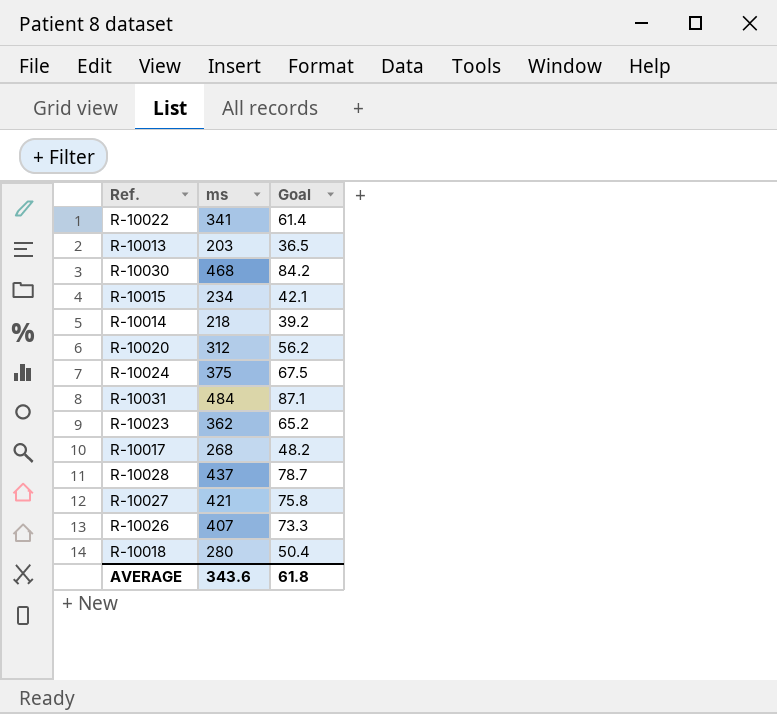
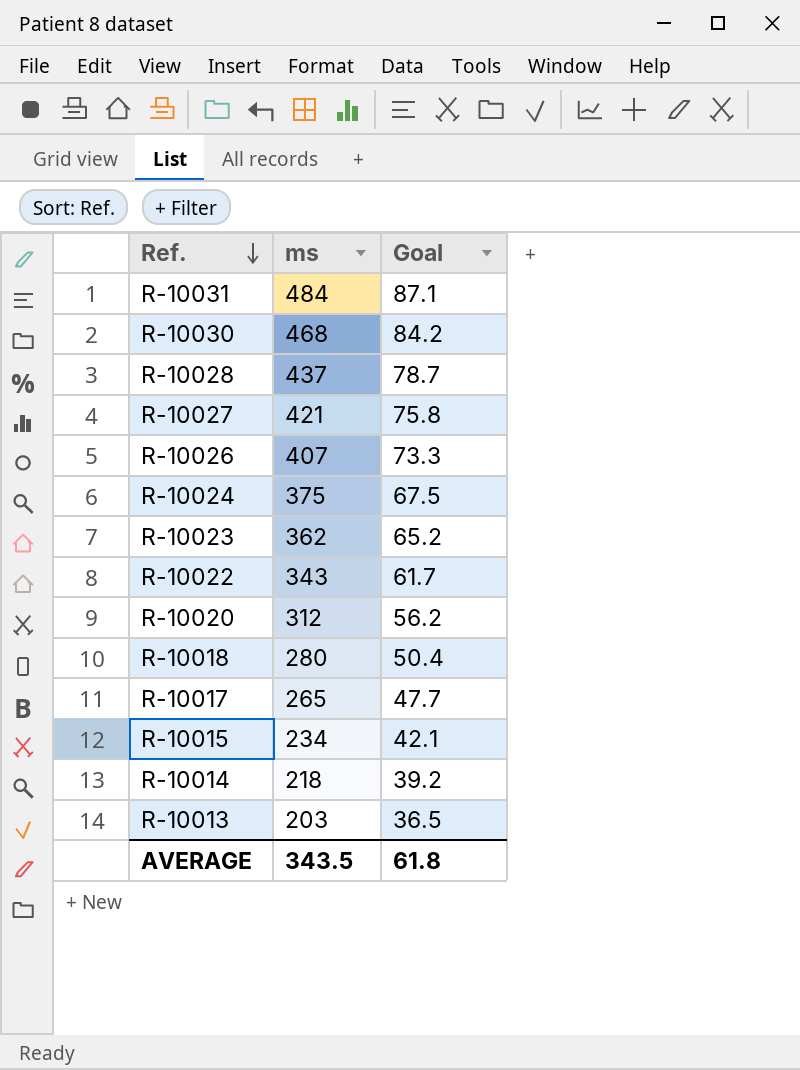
row order: none -> Ref. descending
R-10022 | ms: 341 -> 343
R-10022 | Goal: 61.4 -> 61.7
R-10017 | ms: 268 -> 265
R-10017 | Goal: 48.2 -> 47.7
AVERAGE | ms: 343.6 -> 343.5

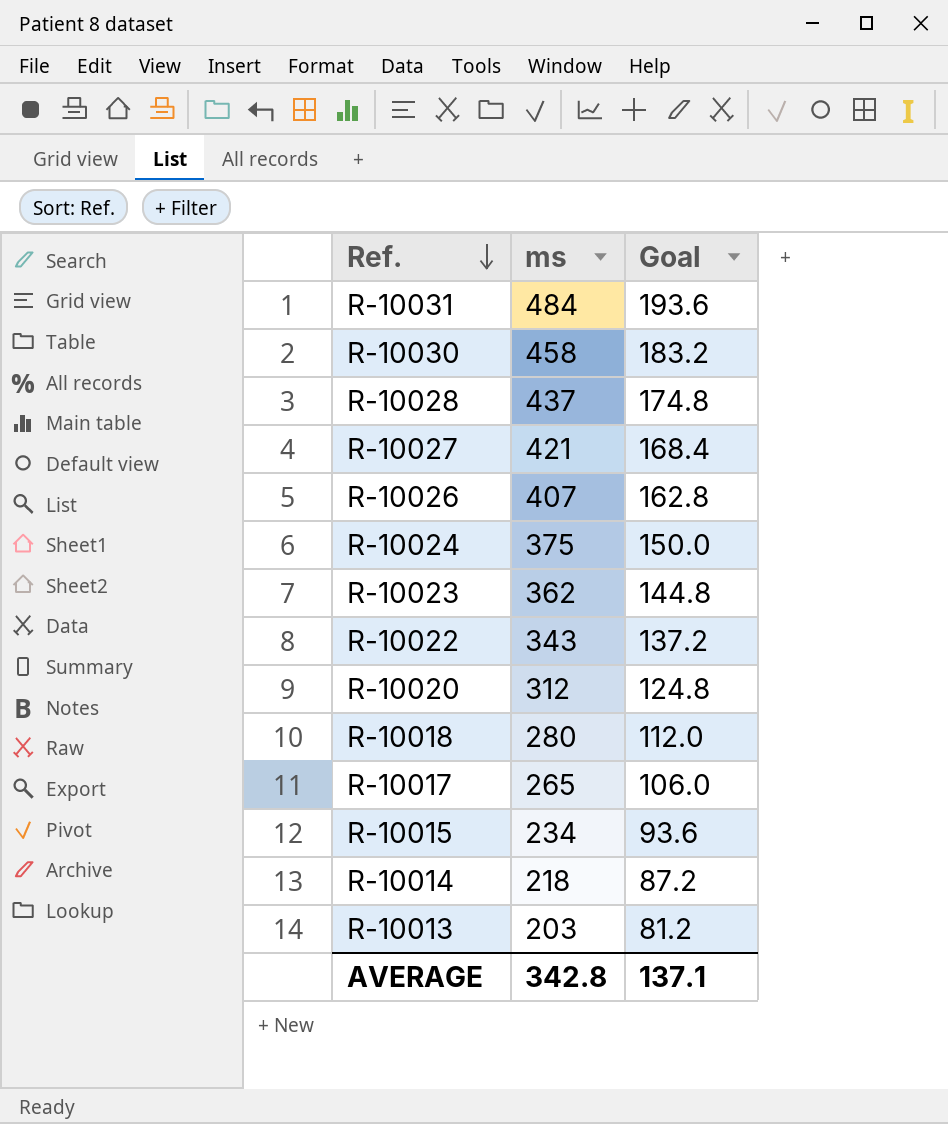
column Goal | formula: [ms] * 0.18 -> [ms] * 0.4
R-10030 | ms: 468 -> 458
AVERAGE | ms: 343.5 -> 342.8
AVERAGE | Goal: 61.8 -> 137.1

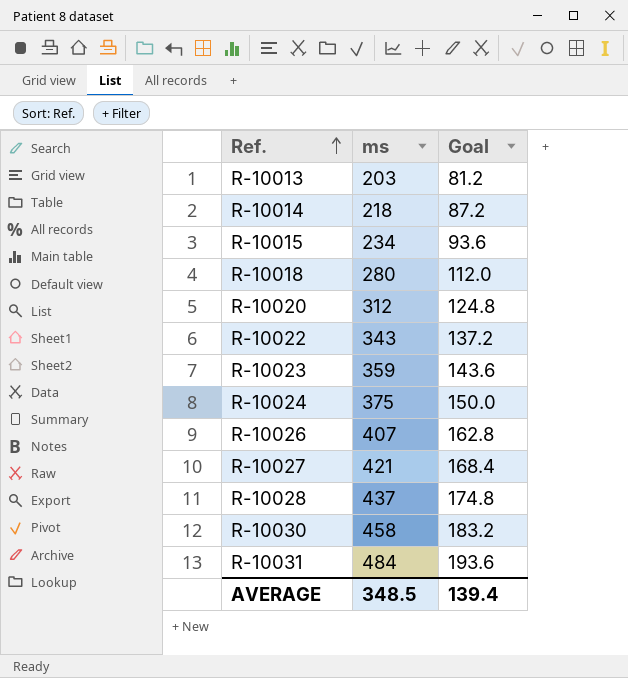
row order: Ref. descending -> Ref. ascending
row R-10017: 265 | 106.0 -> none
R-10023 | ms: 362 -> 359
R-10023 | Goal: 144.8 -> 143.6
AVERAGE | ms: 342.8 -> 348.5
AVERAGE | Goal: 137.1 -> 139.4

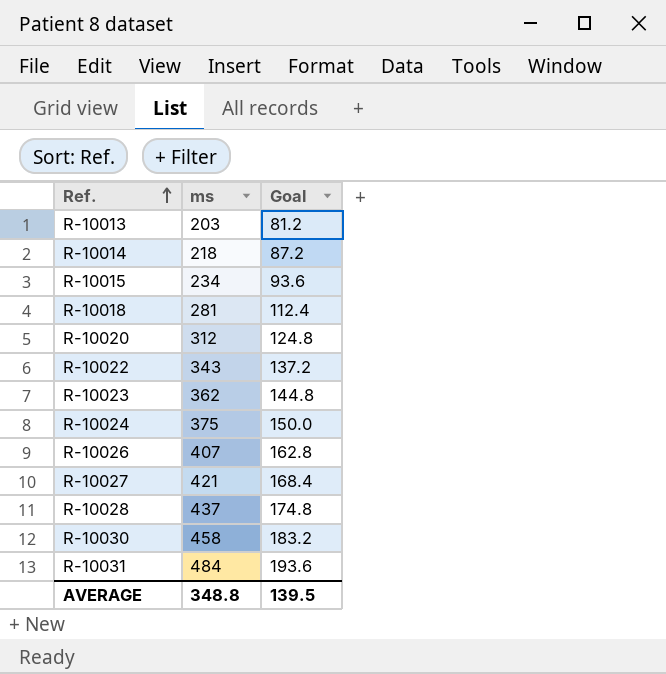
R-10018 | ms: 280 -> 281
R-10018 | Goal: 112.0 -> 112.4
R-10023 | ms: 359 -> 362
R-10023 | Goal: 143.6 -> 144.8
AVERAGE | ms: 348.5 -> 348.8
AVERAGE | Goal: 139.4 -> 139.5

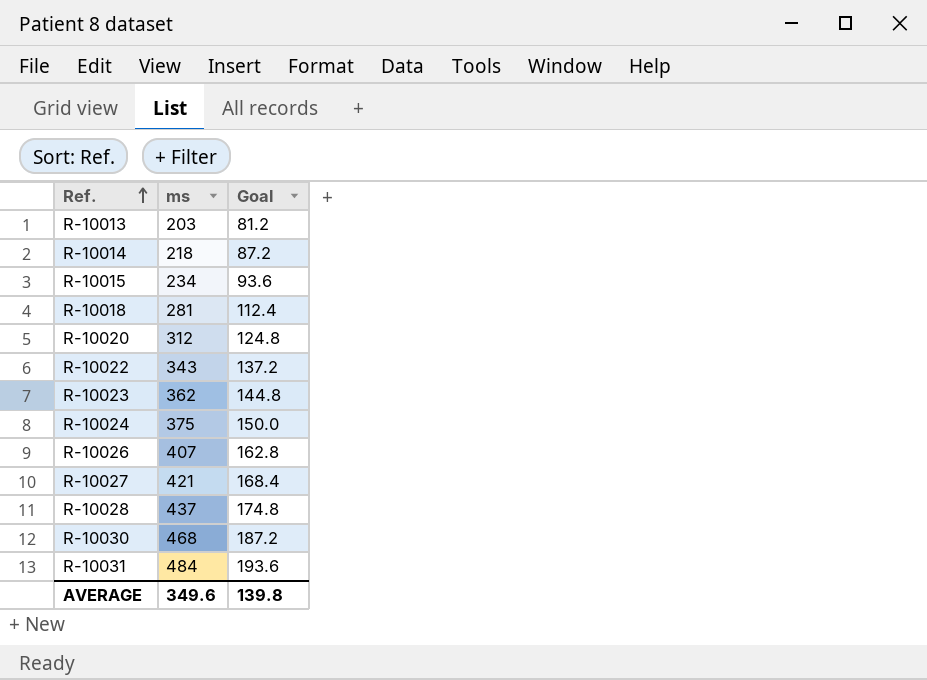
R-10030 | ms: 458 -> 468
R-10030 | Goal: 183.2 -> 187.2
AVERAGE | ms: 348.8 -> 349.6
AVERAGE | Goal: 139.5 -> 139.8

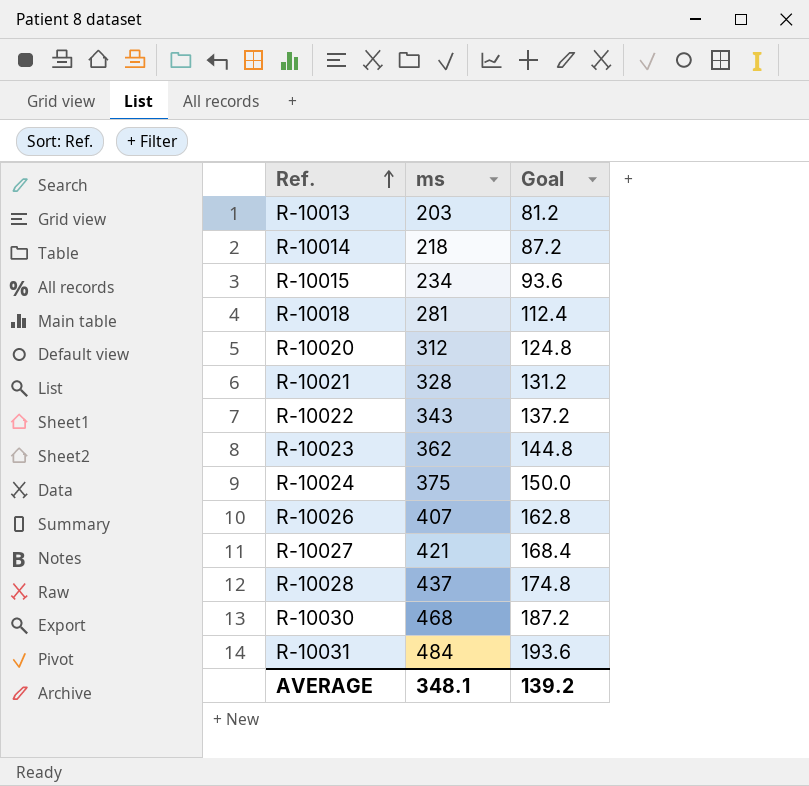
row R-10021: none -> 328 | 131.2
AVERAGE | ms: 349.6 -> 348.1
AVERAGE | Goal: 139.8 -> 139.2

